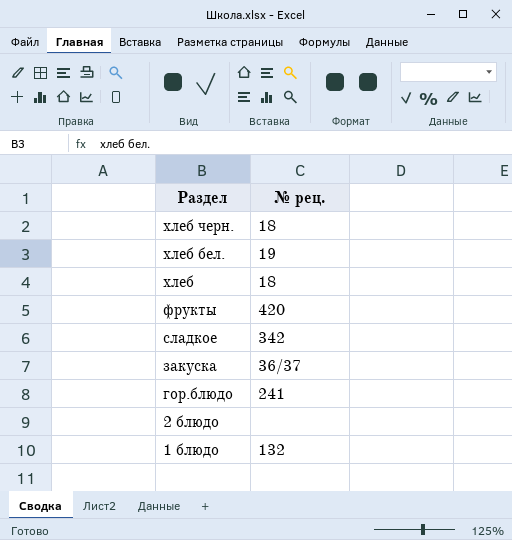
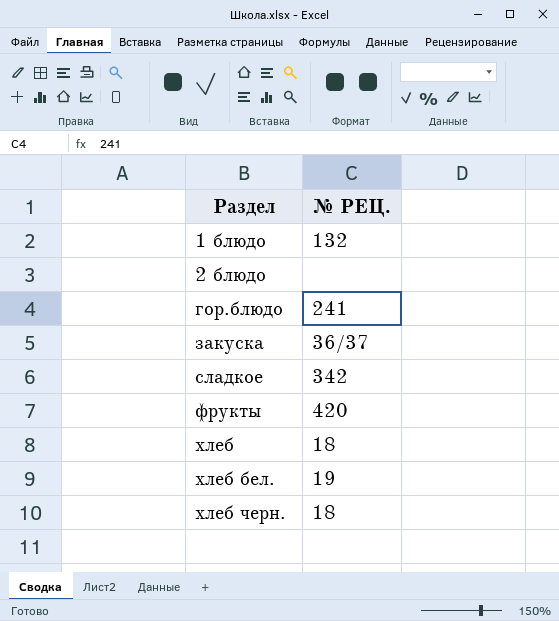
row order: Раздел descending -> Раздел ascending
column name: № рец. -> № РЕЦ.

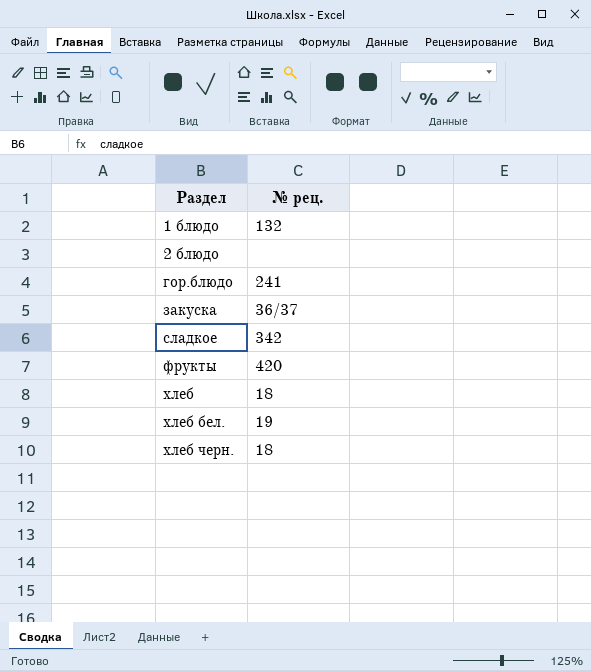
column name: № РЕЦ. -> № рец.

